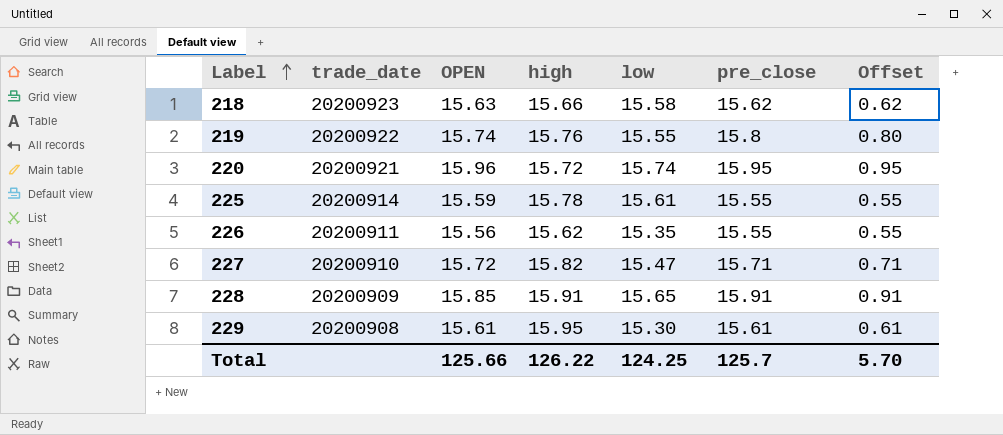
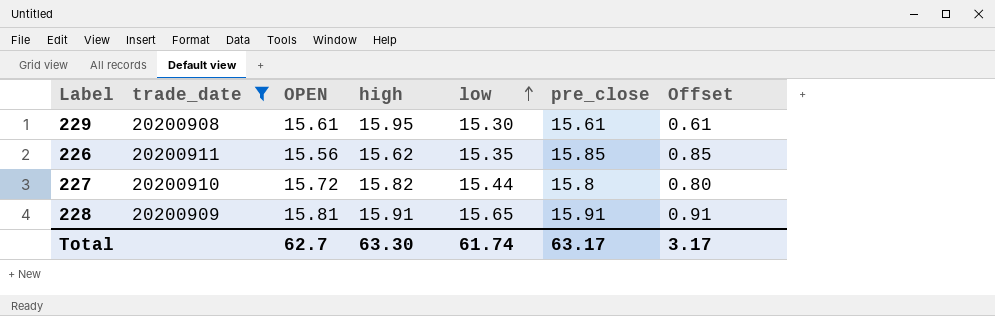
filter: none -> trade_date <= 20200911
row order: Label ascending -> low ascending
226 | pre_close: 15.55 -> 15.85
226 | Offset: 0.55 -> 0.85
227 | low: 15.47 -> 15.44
227 | pre_close: 15.71 -> 15.8
227 | Offset: 0.71 -> 0.80
228 | OPEN: 15.85 -> 15.81
Total | OPEN: 125.66 -> 62.7
Total | high: 126.22 -> 63.30
Total | low: 124.25 -> 61.74
Total | pre_close: 125.7 -> 63.17
Total | Offset: 5.70 -> 3.17

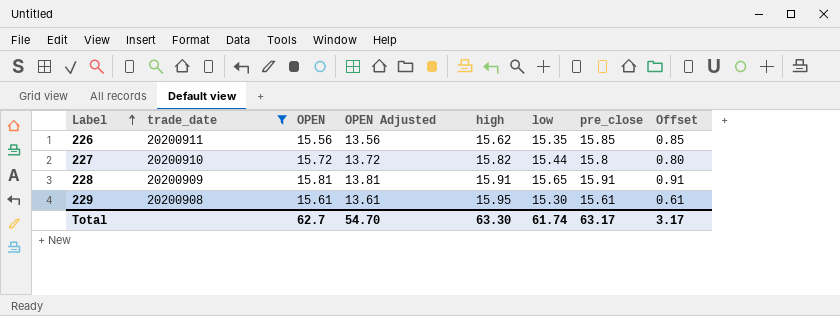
row order: low ascending -> Label ascending
column OPEN Adjusted | formula: none -> [OPEN] - 2

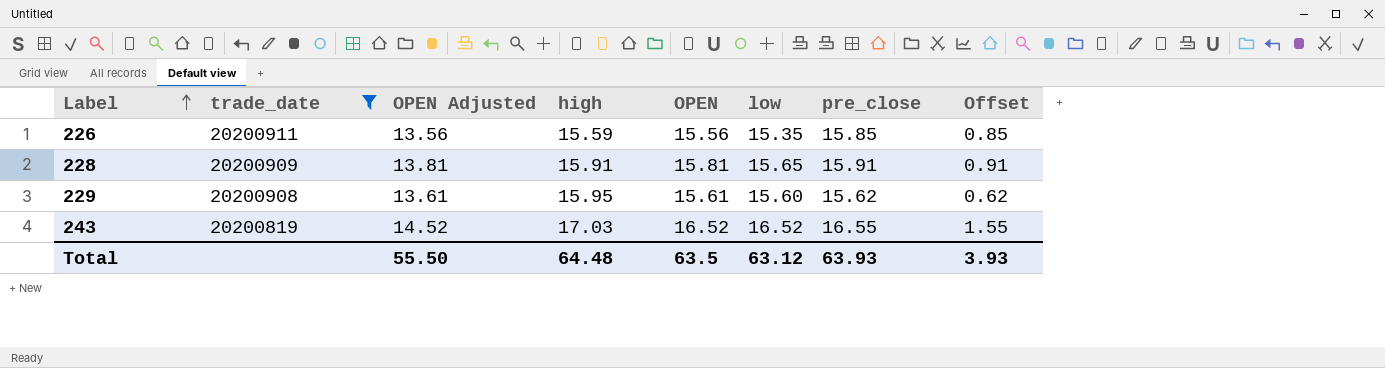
column OPEN | position: 3 -> 5
row 227: 20200910 | 15.72 | 13.72 | 15.82 | 15.44 | 15.8 | 0.80 -> none
226 | high: 15.62 -> 15.59
229 | low: 15.30 -> 15.60
229 | pre_close: 15.61 -> 15.62
229 | Offset: 0.61 -> 0.62
row 243: none -> 20200819 | 14.52 | 17.03 | 16.52 | 16.52 | 16.55 | 1.55
Total | OPEN Adjusted: 54.70 -> 55.50
Total | high: 63.30 -> 64.48
Total | OPEN: 62.7 -> 63.5
Total | low: 61.74 -> 63.12
Total | pre_close: 63.17 -> 63.93
Total | Offset: 3.17 -> 3.93

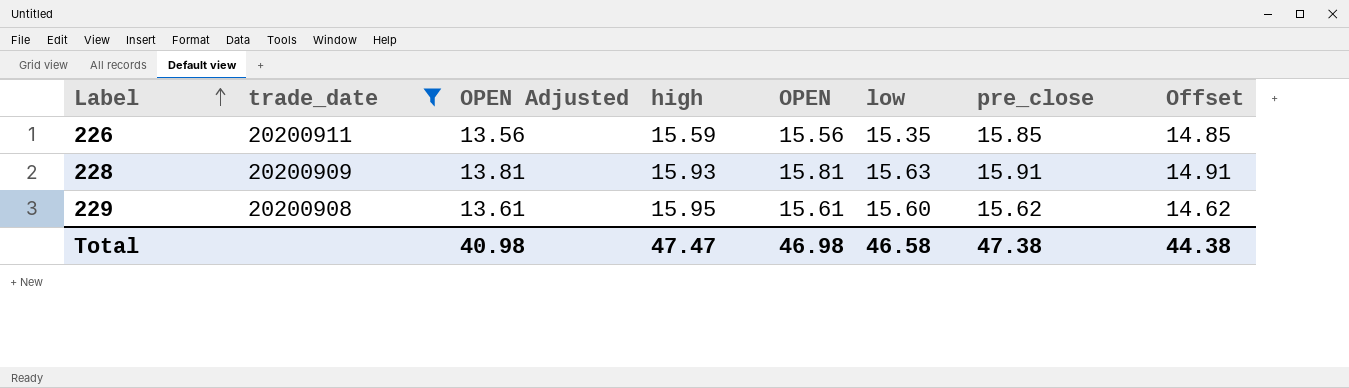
column Offset | formula: [pre_close] - 15 -> [pre_close] - 1
row 243: 20200819 | 14.52 | 17.03 | 16.52 | 16.52 | 16.55 | 1.55 -> none
228 | high: 15.91 -> 15.93
228 | low: 15.65 -> 15.63
Total | OPEN Adjusted: 55.50 -> 40.98
Total | high: 64.48 -> 47.47
Total | OPEN: 63.5 -> 46.98
Total | low: 63.12 -> 46.58
Total | pre_close: 63.93 -> 47.38
Total | Offset: 3.93 -> 44.38

